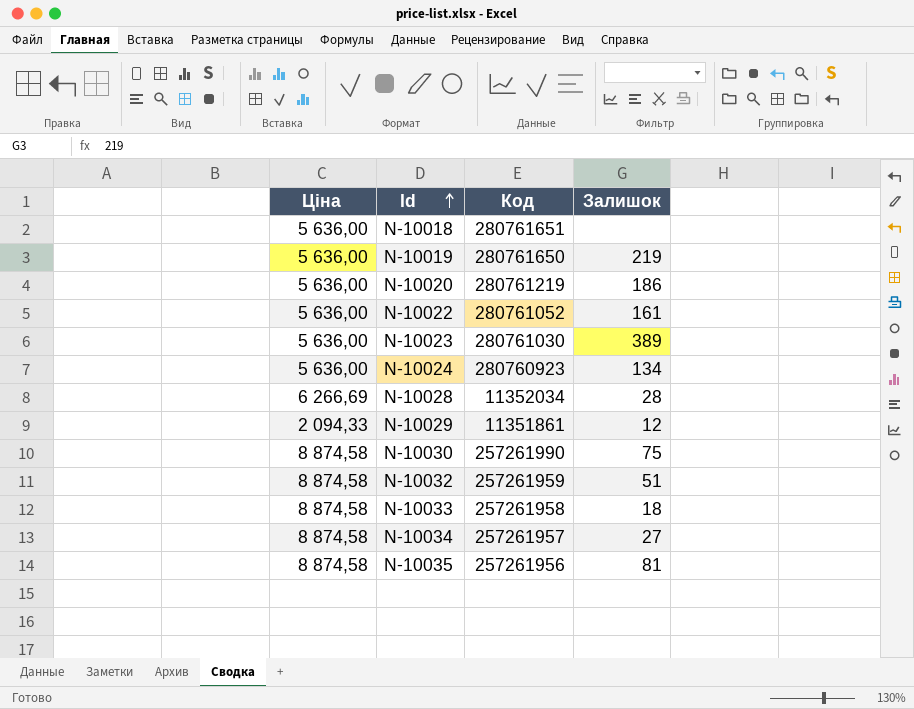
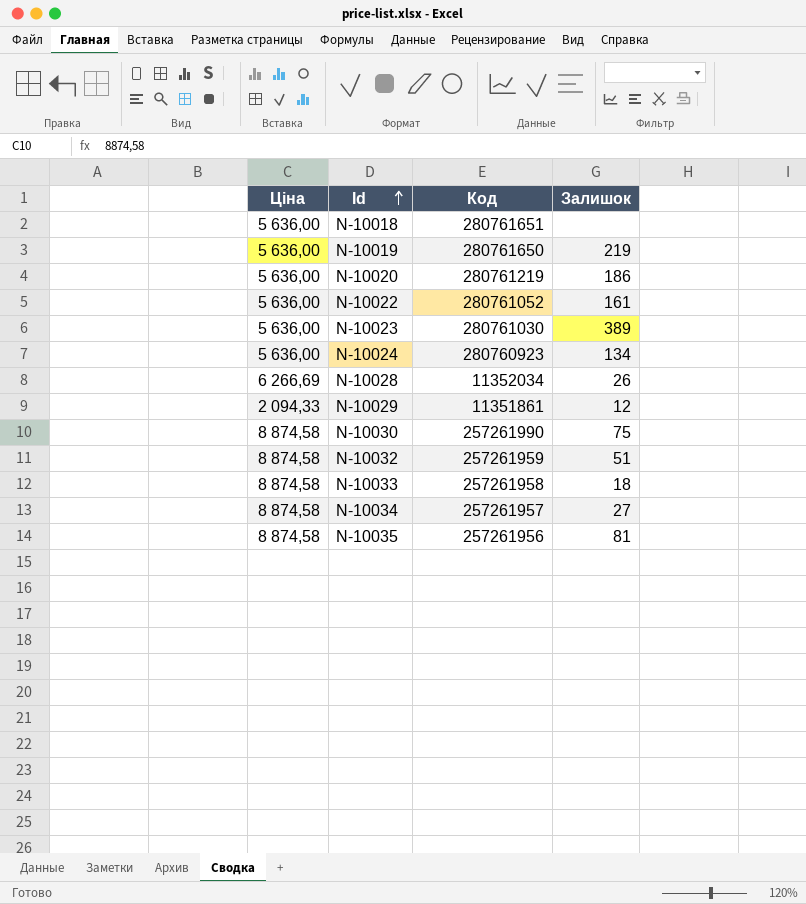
N-10028 | Залишок: 28 -> 26

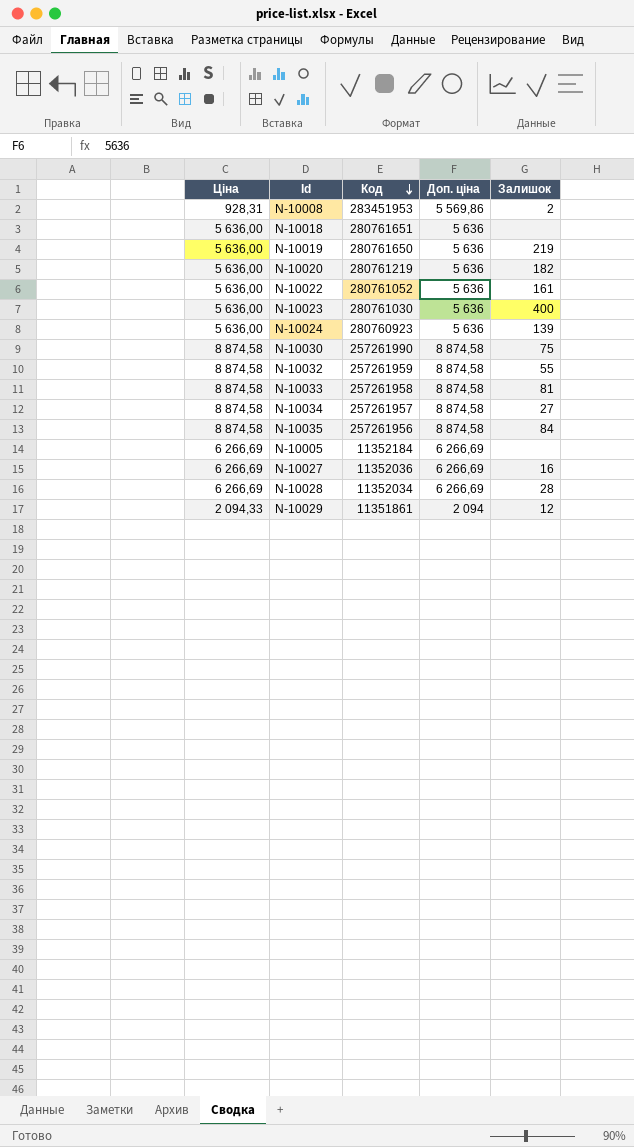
row order: Id ascending -> Код descending
column Доп. ціна | position: none -> 4
row N-10008: none -> 928,31 | 283451953 | 5 569,86 | 2
N-10020 | Залишок: 186 -> 182
N-10023 | Залишок: 389 -> 400
N-10024 | Залишок: 134 -> 139
N-10032 | Залишок: 51 -> 55
N-10033 | Залишок: 18 -> 81
N-10035 | Залишок: 81 -> 84
row N-10005: none -> 6 266,69 | 11352184 | 6 266,69 | none
row N-10027: none -> 6 266,69 | 11352036 | 6 266,69 | 16
N-10028 | Залишок: 26 -> 28

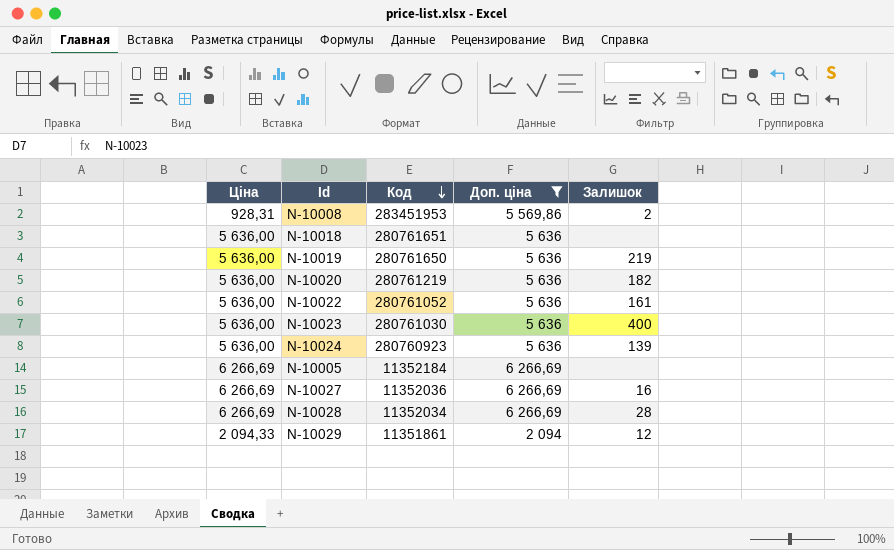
filter: none -> Доп. ціна != 8 874,58

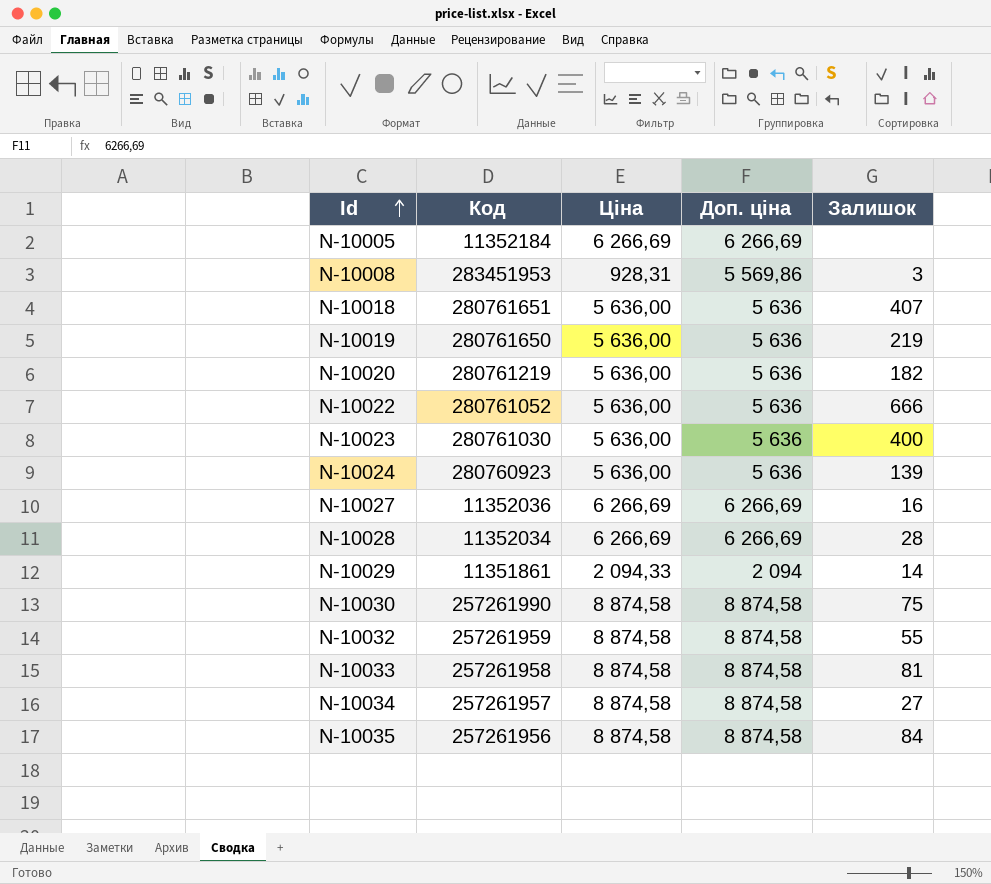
filter: Доп. ціна != 8 874,58 -> none
row order: Код descending -> Id ascending
column Ціна | position: 1 -> 3
N-10008 | Залишок: 2 -> 3
N-10018 | Залишок: none -> 407
N-10022 | Залишок: 161 -> 666
N-10029 | Залишок: 12 -> 14

